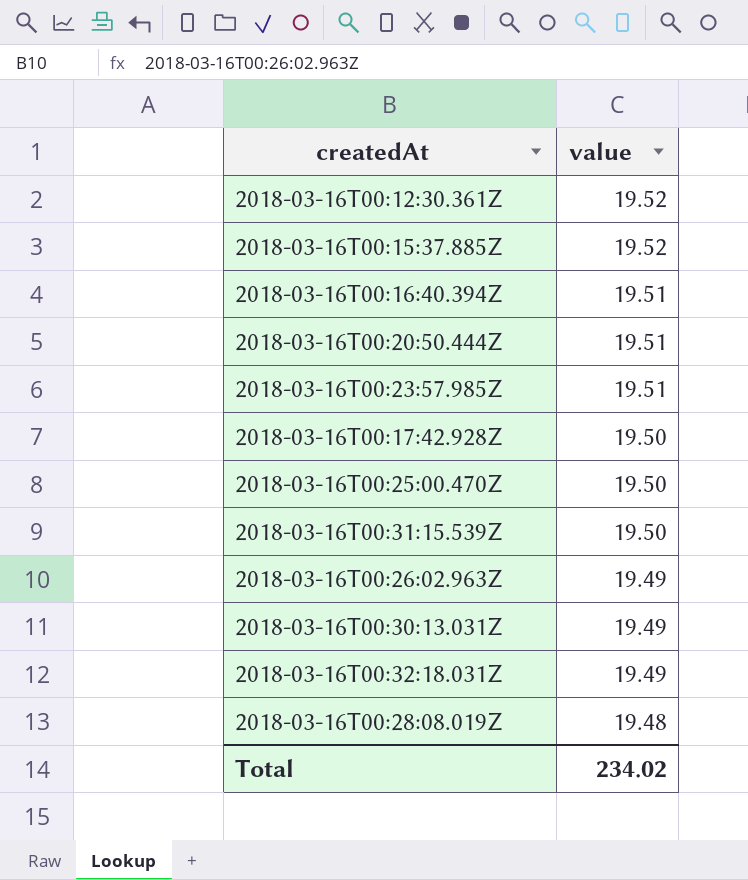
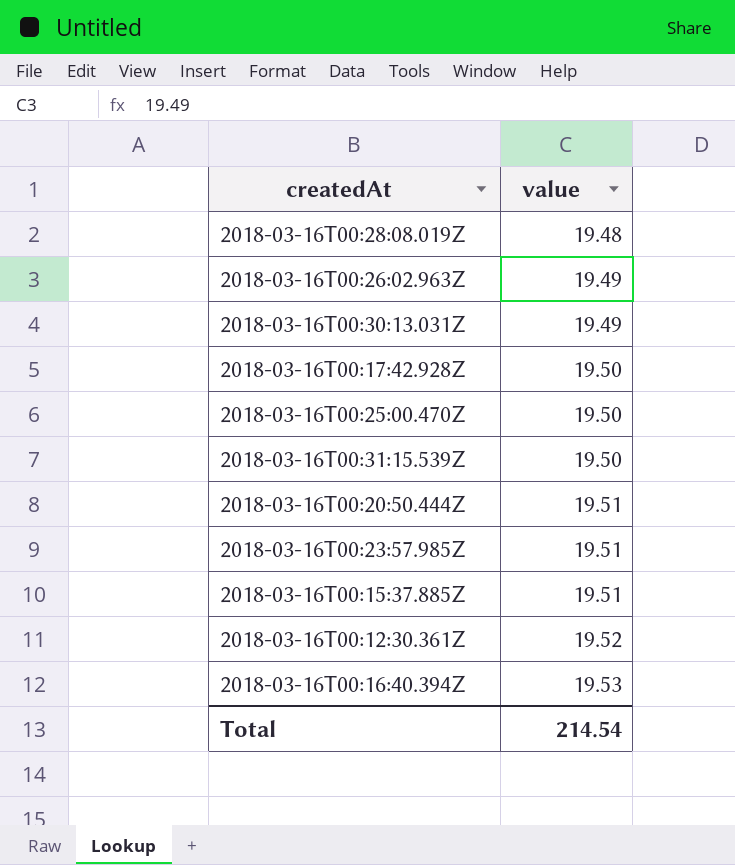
row order: value descending -> value ascending
row 2018-03-16T00:32:18.031Z: 19.49 -> none
2018-03-16T00:15:37.885Z | value: 19.52 -> 19.51
2018-03-16T00:16:40.394Z | value: 19.51 -> 19.53
Total | value: 234.02 -> 214.54

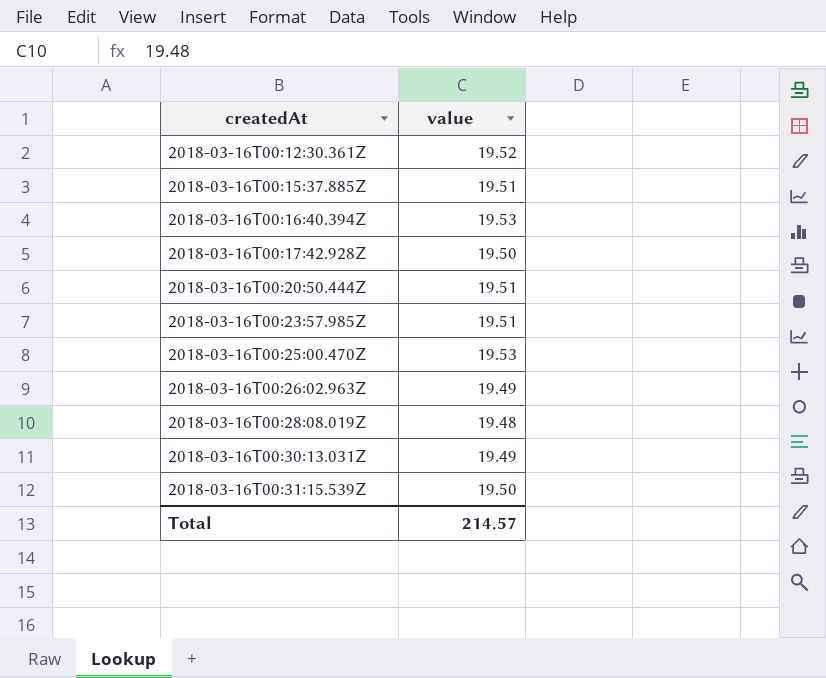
row order: value ascending -> createdAt ascending
2018-03-16T00:25:00.470Z | value: 19.50 -> 19.53
Total | value: 214.54 -> 214.57

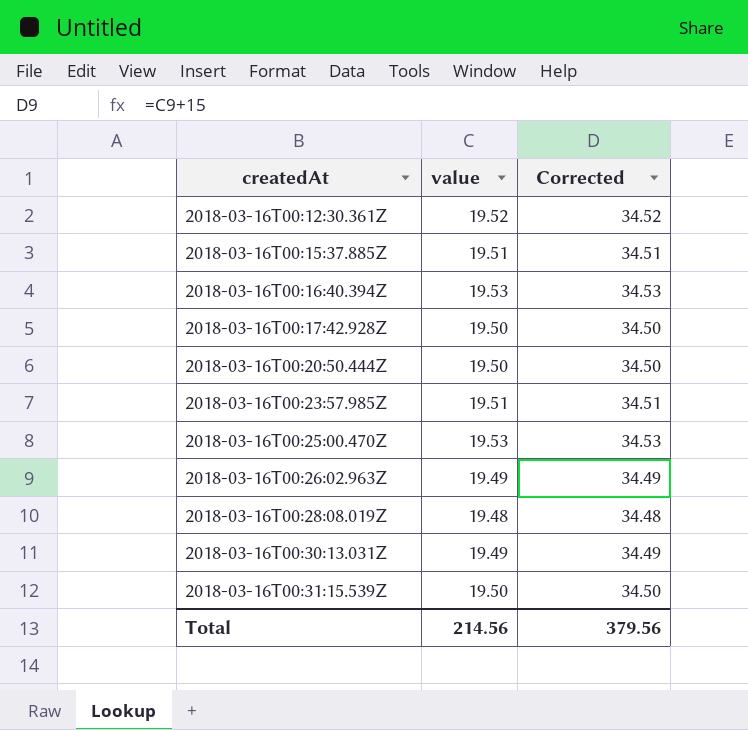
column Corrected | formula: none -> [value] + 15
2018-03-16T00:20:50.444Z | value: 19.51 -> 19.50
Total | value: 214.57 -> 214.56

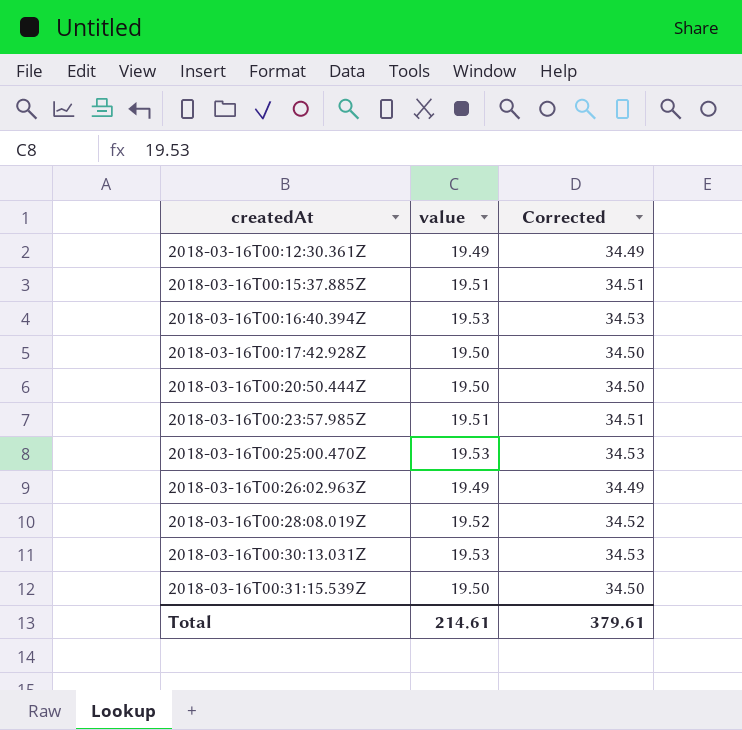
2018-03-16T00:12:30.361Z | value: 19.52 -> 19.49
2018-03-16T00:12:30.361Z | Corrected: 34.52 -> 34.49
2018-03-16T00:28:08.019Z | value: 19.48 -> 19.52
2018-03-16T00:28:08.019Z | Corrected: 34.48 -> 34.52
2018-03-16T00:30:13.031Z | value: 19.49 -> 19.53
2018-03-16T00:30:13.031Z | Corrected: 34.49 -> 34.53
Total | value: 214.56 -> 214.61
Total | Corrected: 379.56 -> 379.61

